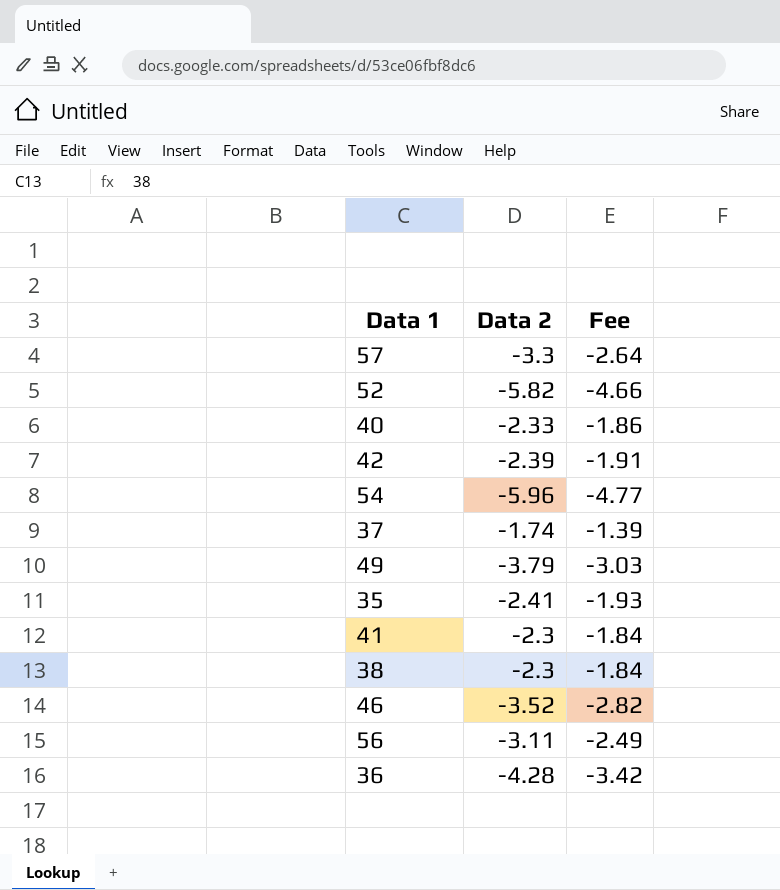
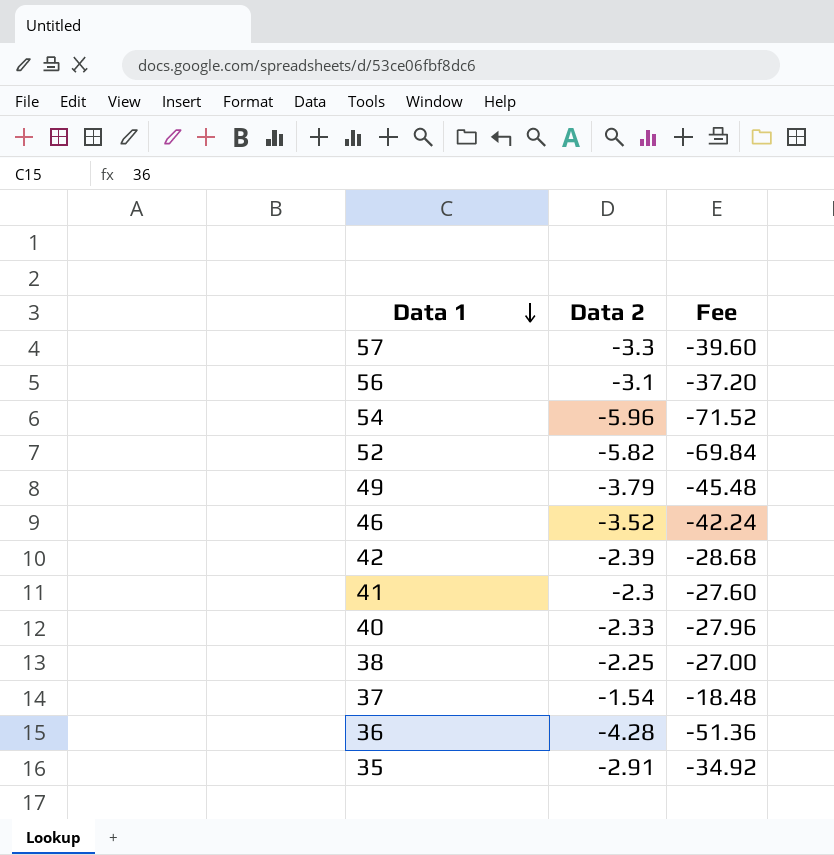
row order: none -> Data 1 descending
column Fee | formula: [Data 2] * 0.8 -> [Data 2] * 12
56 | Data 2: -3.11 -> -3.1
38 | Data 2: -2.3 -> -2.25
37 | Data 2: -1.74 -> -1.54
35 | Data 2: -2.41 -> -2.91

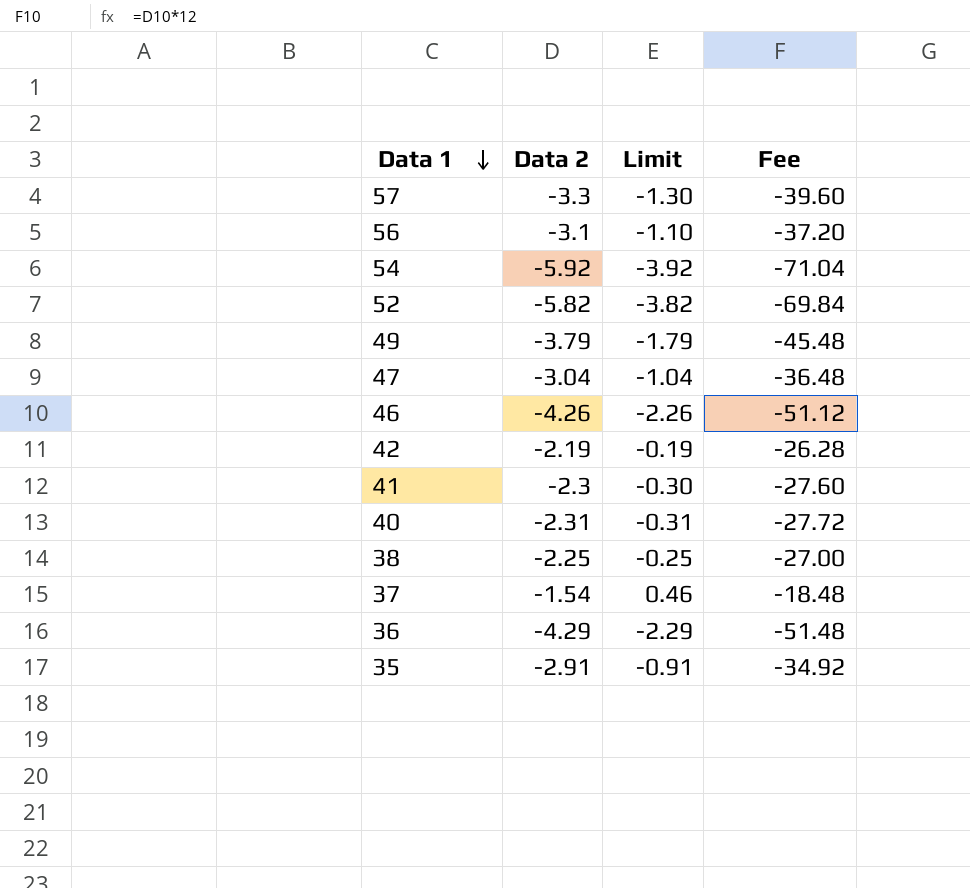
column Limit | formula: none -> [Data 2] + 2
54 | Data 2: -5.96 -> -5.92
54 | Fee: -71.52 -> -71.04
row 47: none -> -3.04 | -1.04 | -36.48
46 | Data 2: -3.52 -> -4.26
46 | Fee: -42.24 -> -51.12
42 | Data 2: -2.39 -> -2.19
42 | Fee: -28.68 -> -26.28
40 | Data 2: -2.33 -> -2.31
40 | Fee: -27.96 -> -27.72
36 | Data 2: -4.28 -> -4.29
36 | Fee: -51.36 -> -51.48

